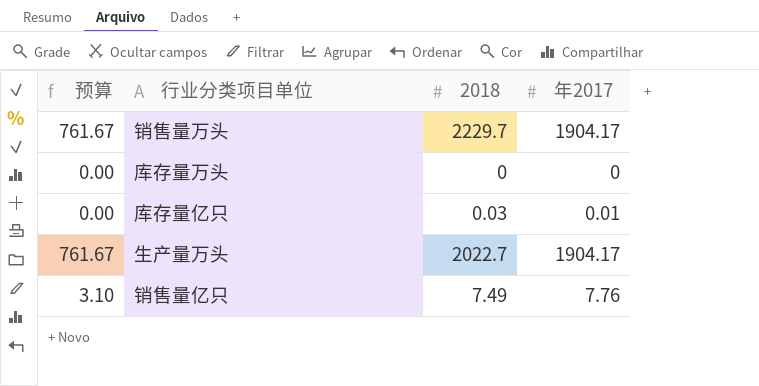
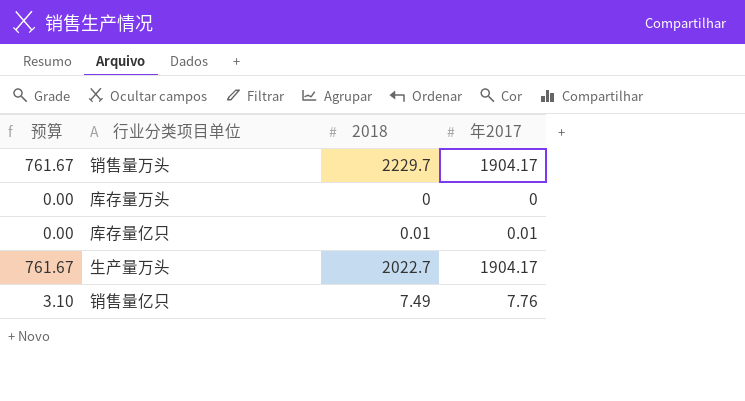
库存量亿只 | 2018: 0.03 -> 0.01

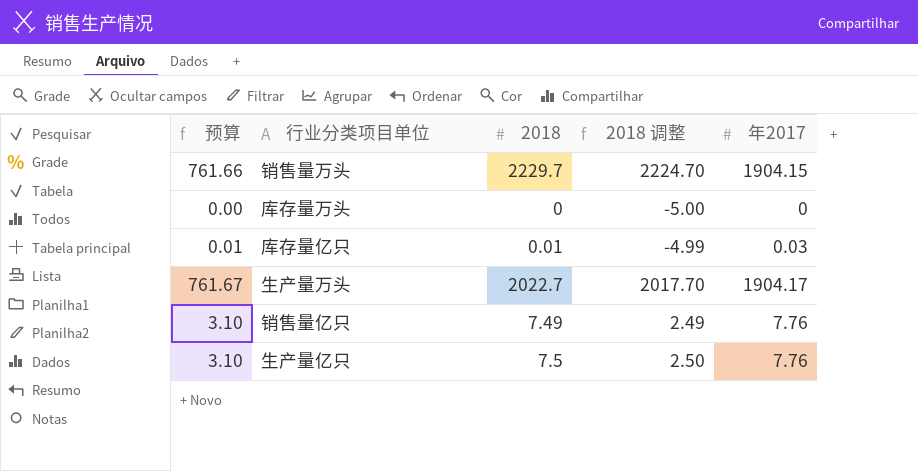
column 2018 调整 | formula: none -> [2018] - 5
销售量万头 | 预算: 761.67 -> 761.66
销售量万头 | 年2017: 1904.17 -> 1904.15
库存量亿只 | 预算: 0.00 -> 0.01
库存量亿只 | 年2017: 0.01 -> 0.03
row 生产量亿只: none -> 3.10 | 7.5 | 2.50 | 7.76

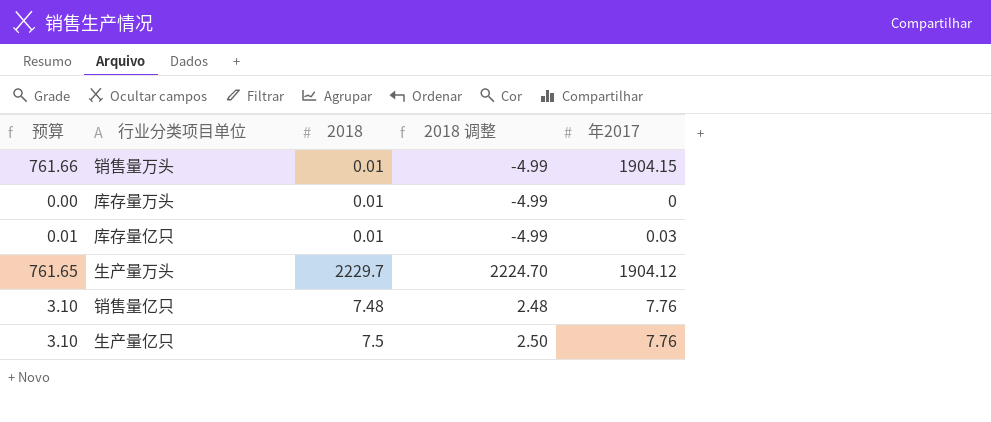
销售量万头 | 2018: 2229.7 -> 0.01
销售量万头 | 2018 调整: 2224.70 -> -4.99
库存量万头 | 2018: 0 -> 0.01
库存量万头 | 2018 调整: -5.00 -> -4.99
生产量万头 | 预算: 761.67 -> 761.65
生产量万头 | 2018: 2022.7 -> 2229.7
生产量万头 | 2018 调整: 2017.70 -> 2224.70
生产量万头 | 年2017: 1904.17 -> 1904.12
销售量亿只 | 2018: 7.49 -> 7.48
销售量亿只 | 2018 调整: 2.49 -> 2.48

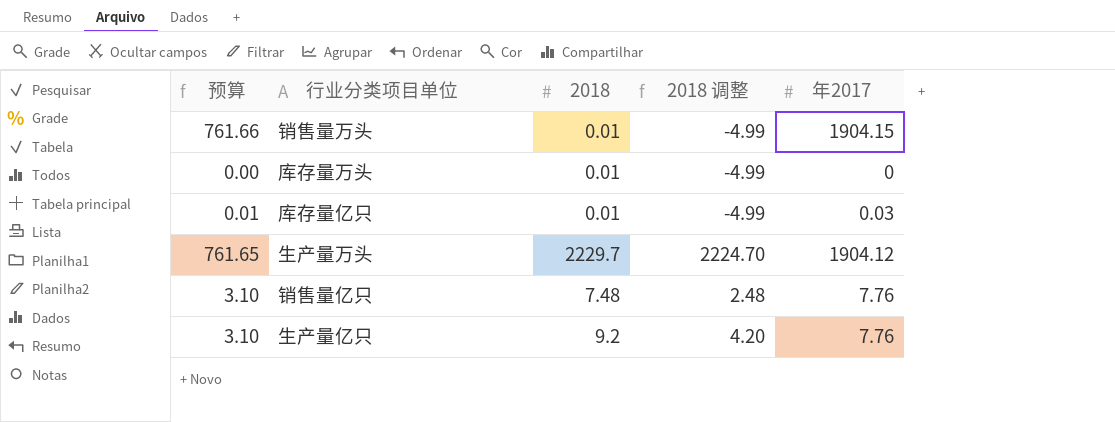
生产量亿只 | 2018: 7.5 -> 9.2
生产量亿只 | 2018 调整: 2.50 -> 4.20

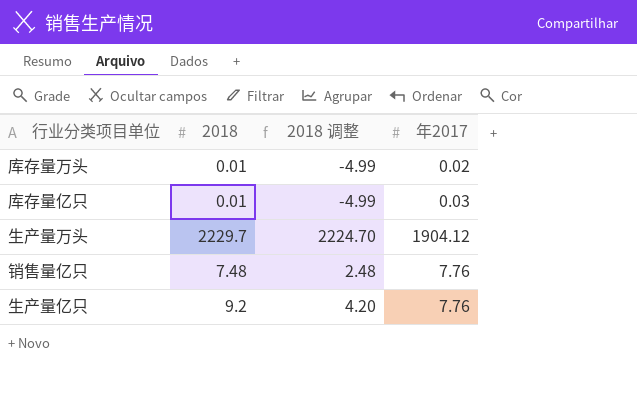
column 预算 | formula: [年2017] * 0.4 -> none
row 销售量万头: 761.66 | 0.01 | -4.99 | 1904.15 -> none
库存量万头 | 年2017: 0 -> 0.02

